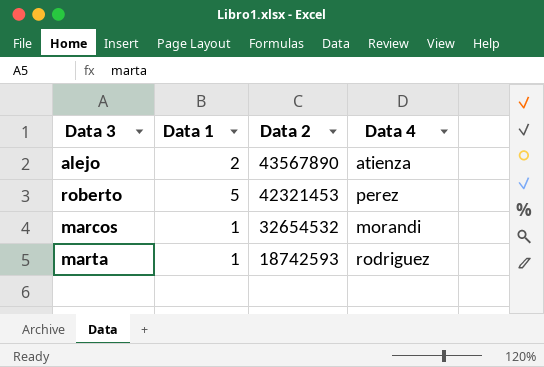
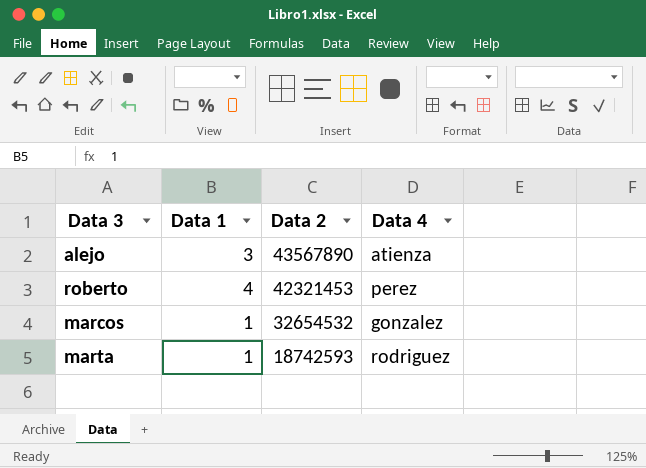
alejo | Data 1: 2 -> 3
roberto | Data 1: 5 -> 4
marcos | Data 4: morandi -> gonzalez

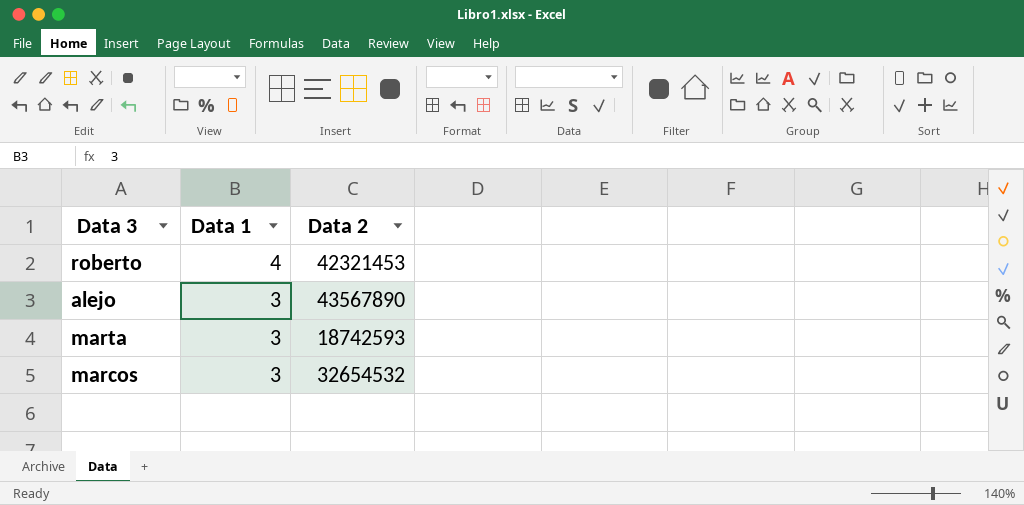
row order: Data 2 descending -> Data 1 descending
column Data 4 | position: 4 -> none
marta | Data 1: 1 -> 3
marcos | Data 1: 1 -> 3

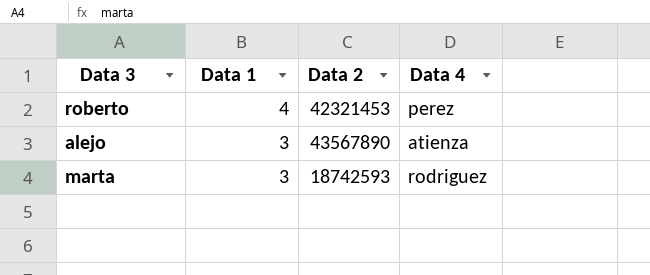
column Data 4 | position: none -> 4
row marcos: 3 | 32654532 -> none

